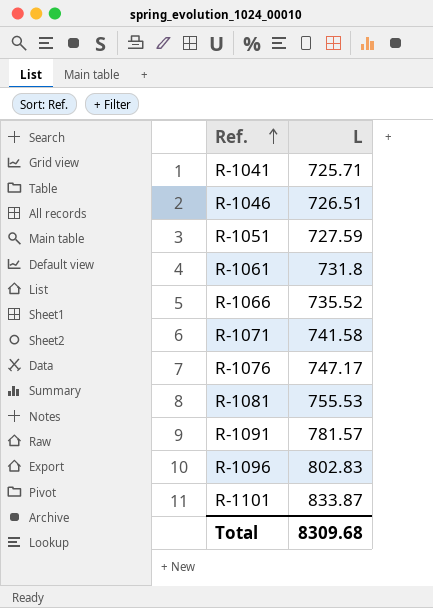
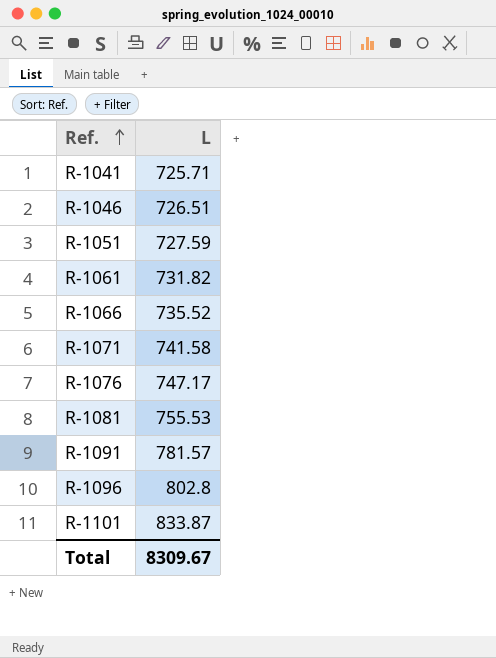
R-1061 | L: 731.8 -> 731.82
R-1096 | L: 802.83 -> 802.8
Total | L: 8309.68 -> 8309.67

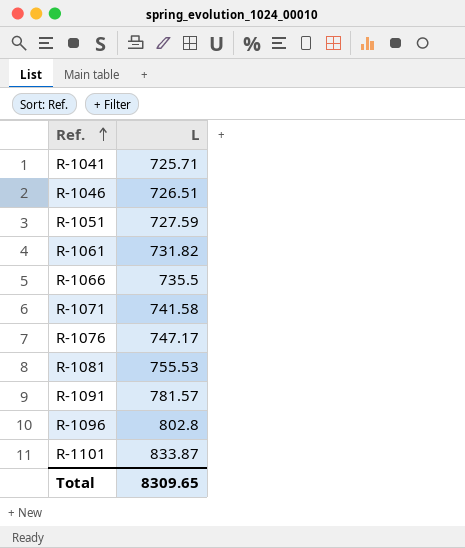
R-1066 | L: 735.52 -> 735.5
Total | L: 8309.67 -> 8309.65

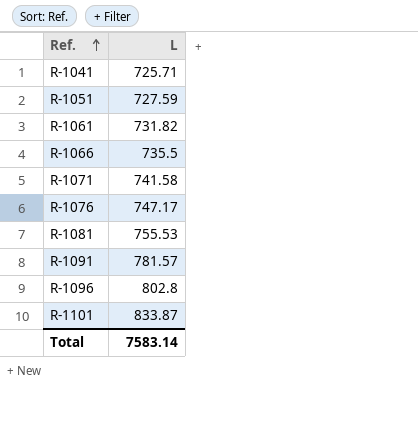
row R-1046: 726.51 -> none
Total | L: 8309.65 -> 7583.14

